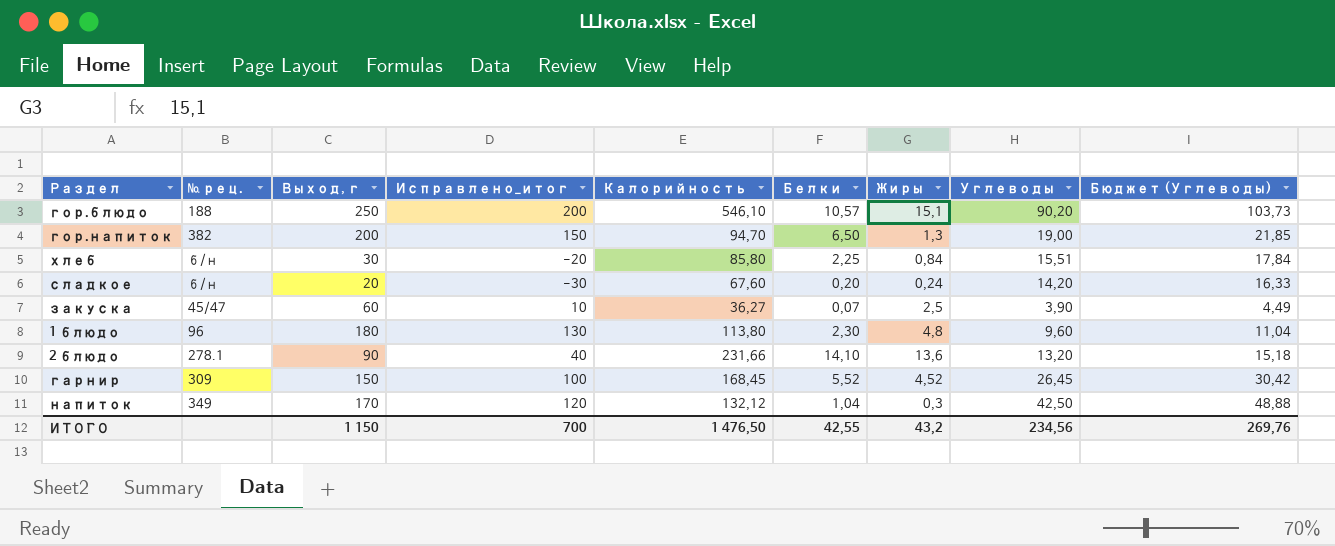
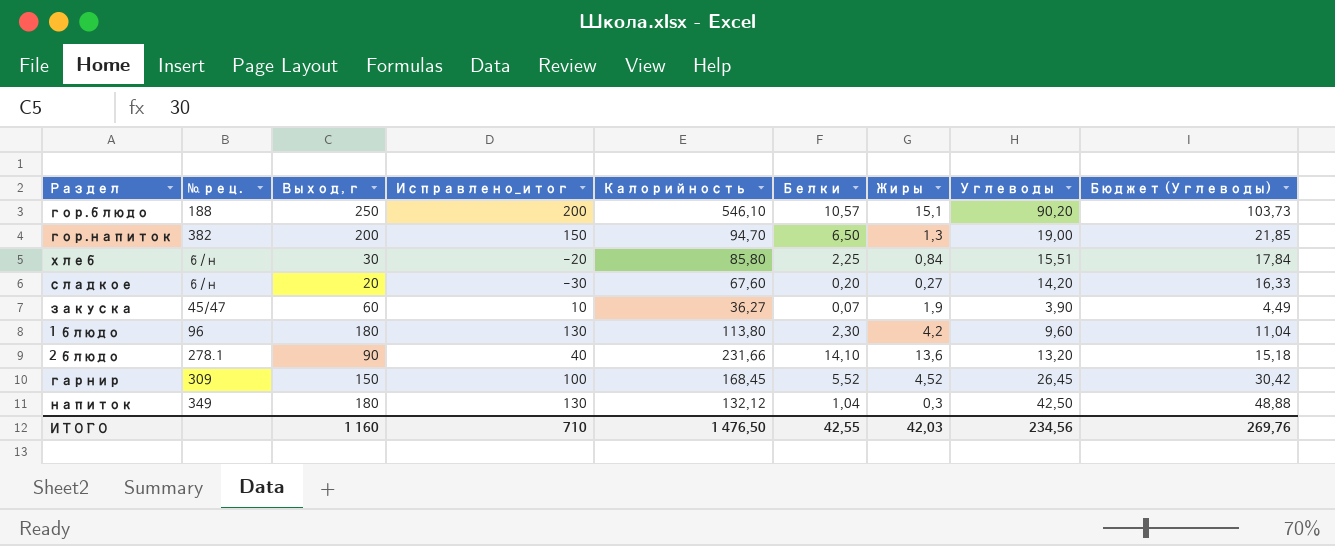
сладкое | Жиры: 0,24 -> 0,27
закуска | Жиры: 2,5 -> 1,9
1 блюдо | Жиры: 4,8 -> 4,2
напиток | Выход, г: 170 -> 180
напиток | Исправлено_итог: 120 -> 130
ИТОГО | Выход, г: 1 150 -> 1 160
ИТОГО | Исправлено_итог: 700 -> 710
ИТОГО | Жиры: 43,2 -> 42,03

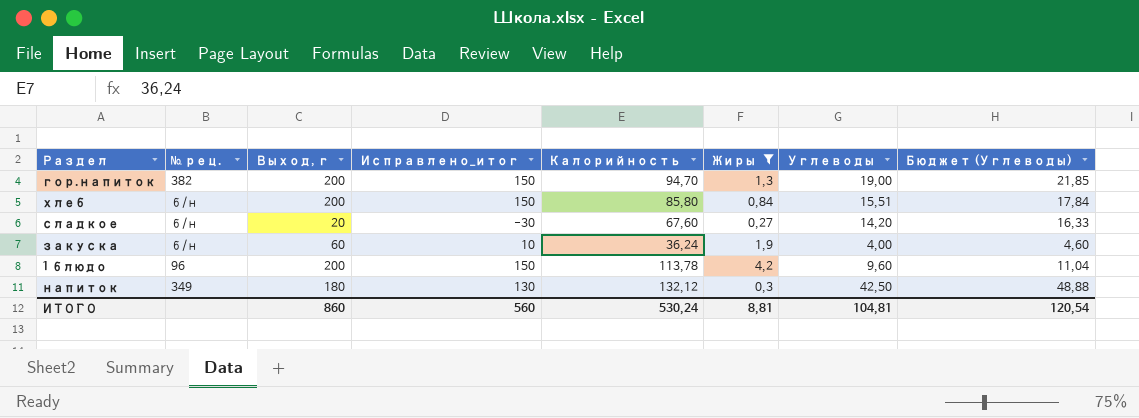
filter: none -> Жиры <= 4,2
column Белки | position: 6 -> none
хлеб | Выход, г: 30 -> 200
хлеб | Исправлено_итог: -20 -> 150
закуска | № рец.: 45/47 -> б/н
закуска | Калорийность: 36,27 -> 36,24
закуска | Углеводы: 3,90 -> 4,00
закуска | Бюджет (Углеводы): 4,49 -> 4,60
1 блюдо | Выход, г: 180 -> 200
1 блюдо | Исправлено_итог: 130 -> 150
1 блюдо | Калорийность: 113,80 -> 113,78
ИТОГО | Выход, г: 1 160 -> 860
ИТОГО | Исправлено_итог: 710 -> 560
ИТОГО | Калорийность: 1 476,50 -> 530,24
ИТОГО | Жиры: 42,03 -> 8,81
ИТОГО | Углеводы: 234,56 -> 104,81
ИТОГО | Бюджет (Углеводы): 269,76 -> 120,54

